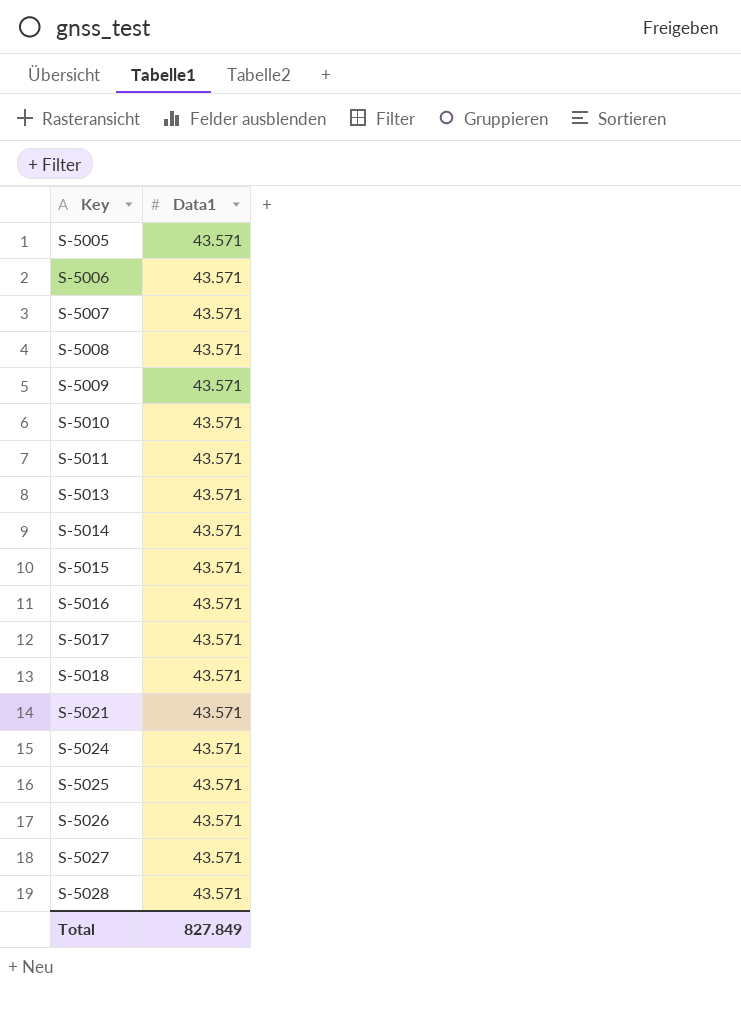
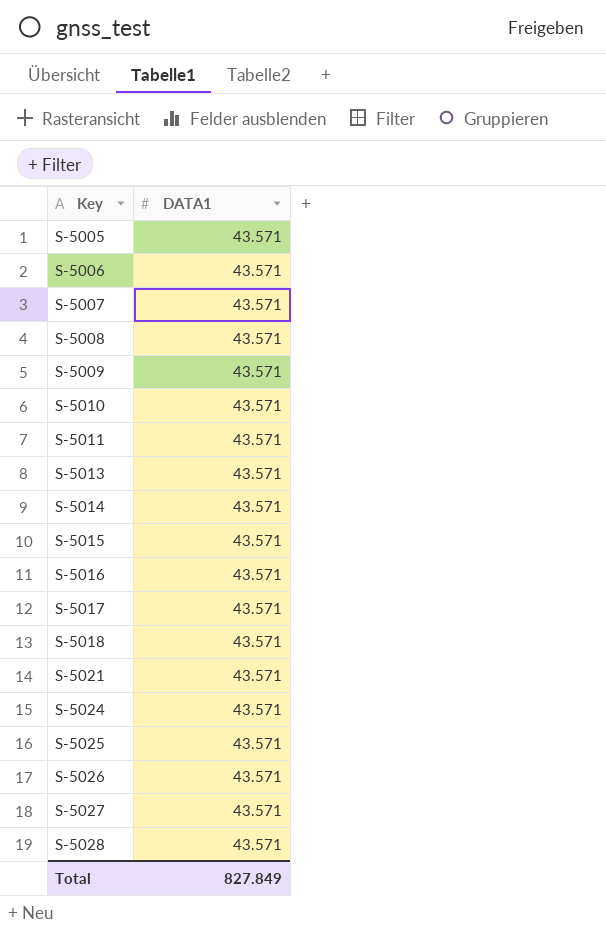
column name: Data1 -> DATA1

